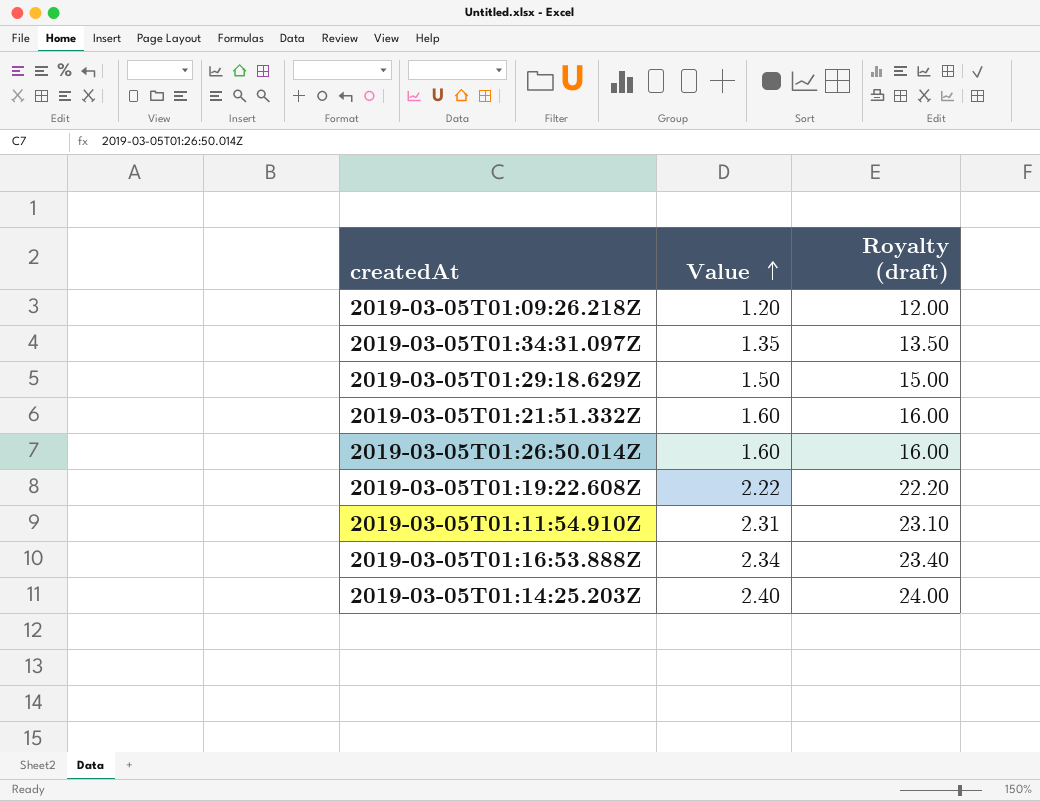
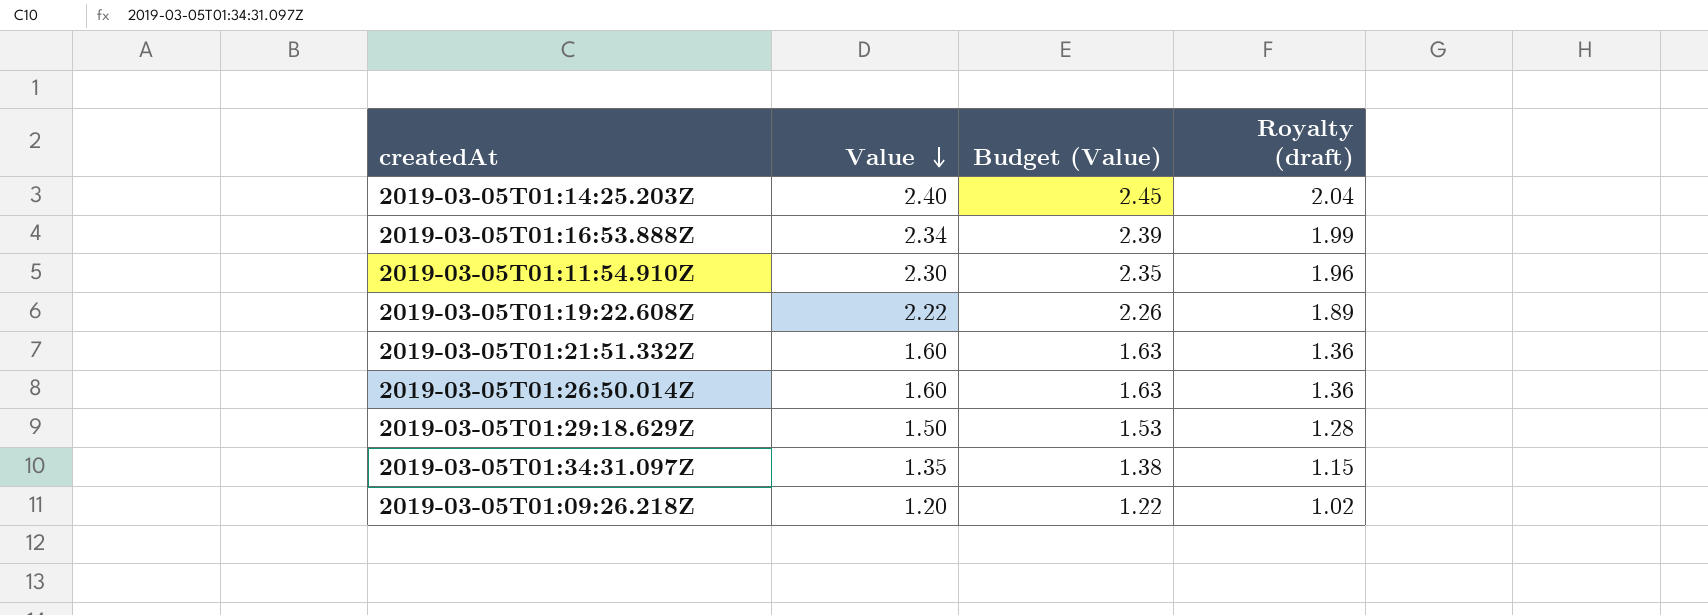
row order: Value ascending -> Value descending
column Budget (Value) | formula: none -> [Value] * 1.02
column Royalty (draft) | formula: [Value] * 10 -> [Value] * 0.85
2019-03-05T01:11:54.910Z | Value: 2.31 -> 2.30

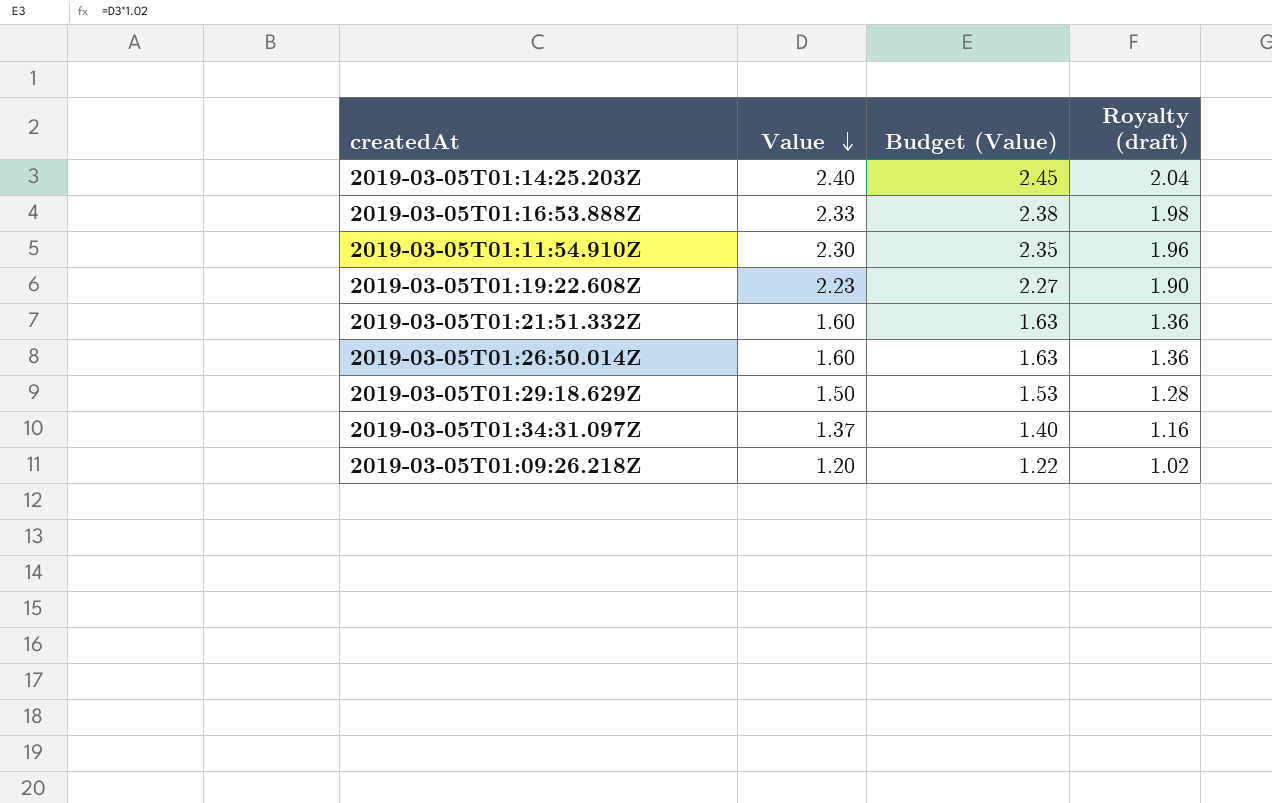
2019-03-05T01:16:53.888Z | Value: 2.34 -> 2.33
2019-03-05T01:16:53.888Z | Budget (Value): 2.39 -> 2.38
2019-03-05T01:16:53.888Z | Royalty (draft): 1.99 -> 1.98
2019-03-05T01:19:22.608Z | Value: 2.22 -> 2.23
2019-03-05T01:19:22.608Z | Budget (Value): 2.26 -> 2.27
2019-03-05T01:19:22.608Z | Royalty (draft): 1.89 -> 1.90
2019-03-05T01:34:31.097Z | Value: 1.35 -> 1.37
2019-03-05T01:34:31.097Z | Budget (Value): 1.38 -> 1.40
2019-03-05T01:34:31.097Z | Royalty (draft): 1.15 -> 1.16

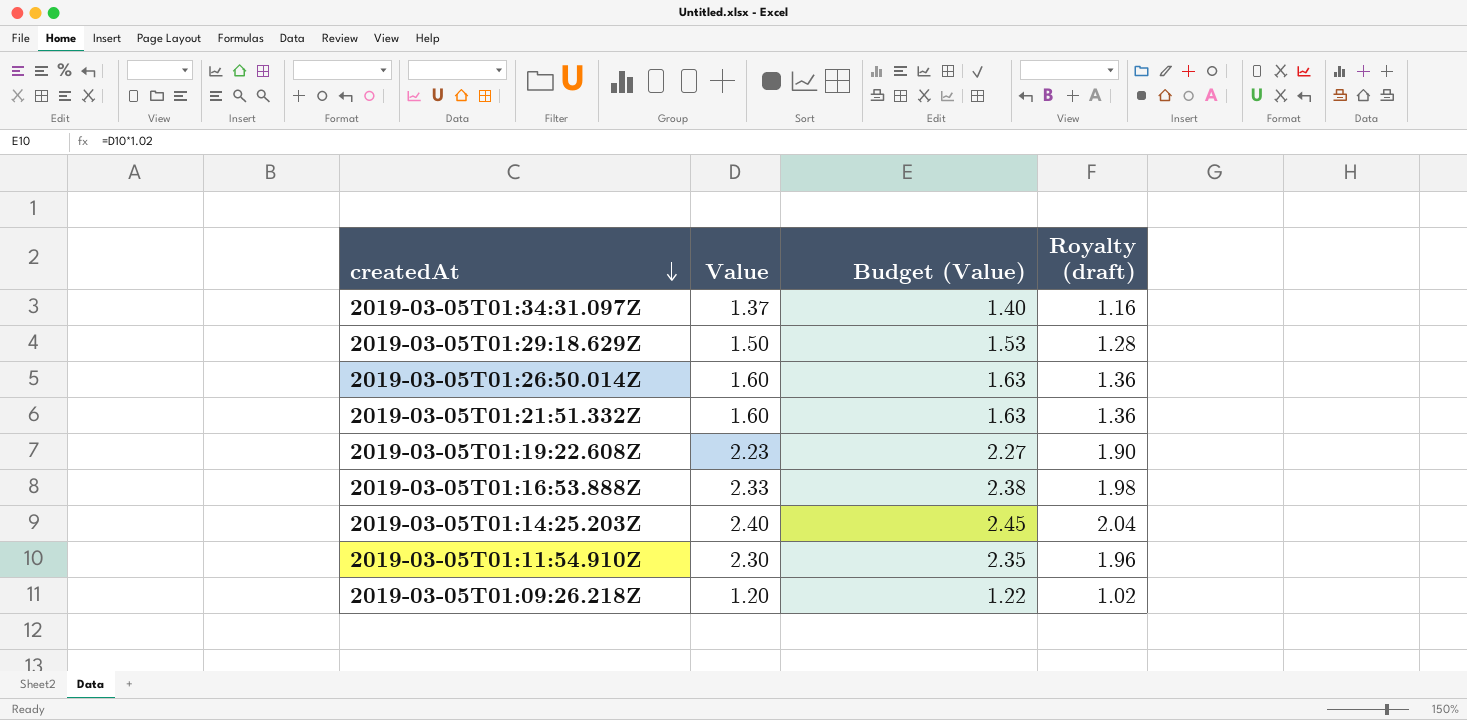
row order: Value descending -> createdAt descending

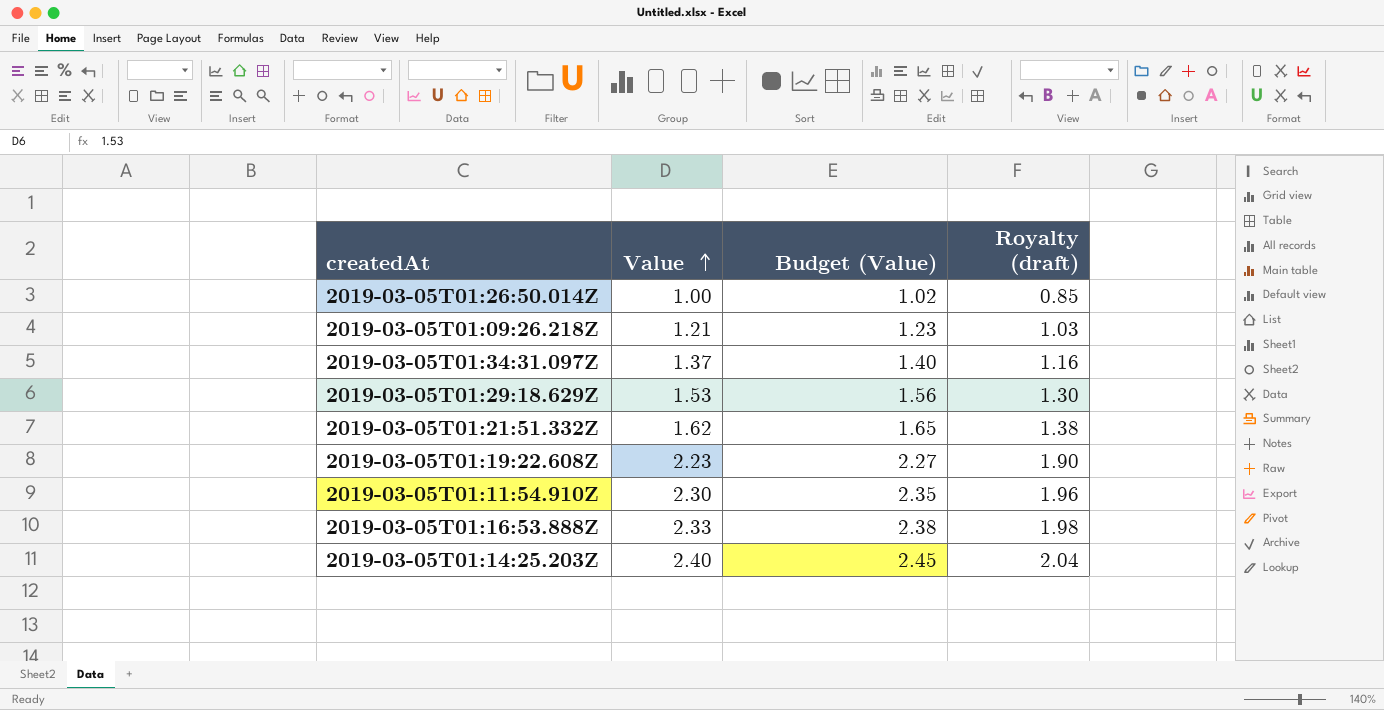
row order: createdAt descending -> Value ascending
2019-03-05T01:26:50.014Z | Value: 1.60 -> 1.00
2019-03-05T01:26:50.014Z | Budget (Value): 1.63 -> 1.02
2019-03-05T01:26:50.014Z | Royalty (draft): 1.36 -> 0.85
2019-03-05T01:09:26.218Z | Value: 1.20 -> 1.21
2019-03-05T01:09:26.218Z | Budget (Value): 1.22 -> 1.23
2019-03-05T01:09:26.218Z | Royalty (draft): 1.02 -> 1.03
2019-03-05T01:29:18.629Z | Value: 1.50 -> 1.53
2019-03-05T01:29:18.629Z | Budget (Value): 1.53 -> 1.56
2019-03-05T01:29:18.629Z | Royalty (draft): 1.28 -> 1.30
2019-03-05T01:21:51.332Z | Value: 1.60 -> 1.62
2019-03-05T01:21:51.332Z | Budget (Value): 1.63 -> 1.65
2019-03-05T01:21:51.332Z | Royalty (draft): 1.36 -> 1.38

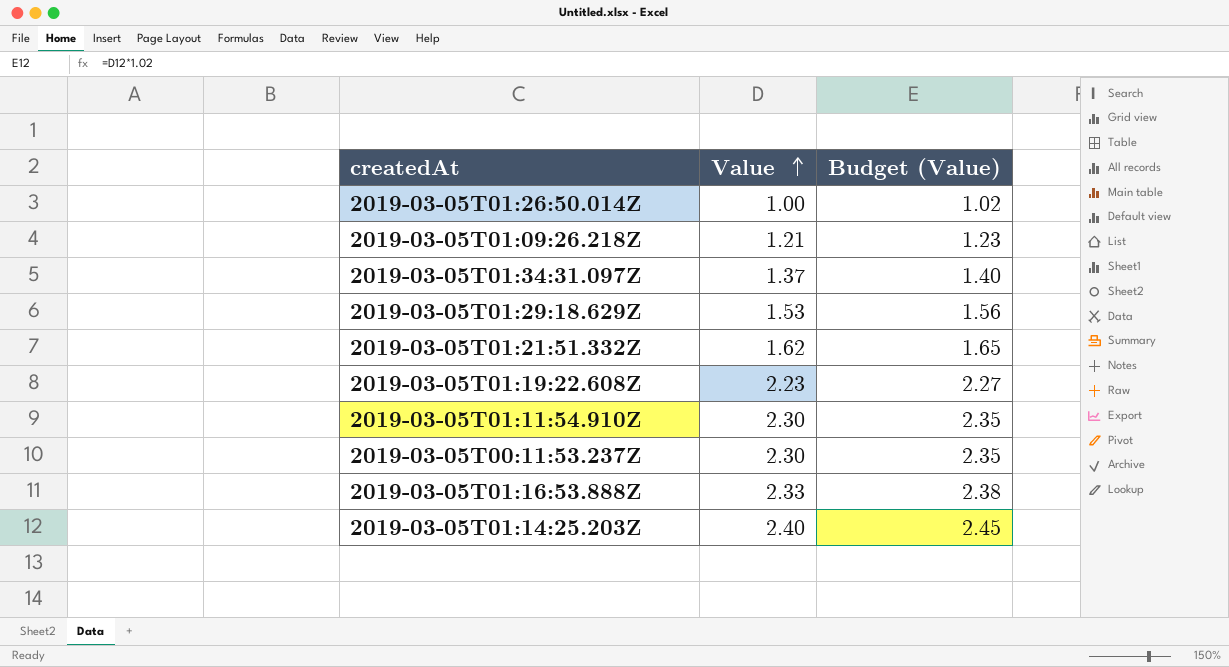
column Royalty (draft) | formula: [Value] * 0.85 -> none
row 2019-03-05T00:11:53.237Z: none -> 2.30 | 2.35

